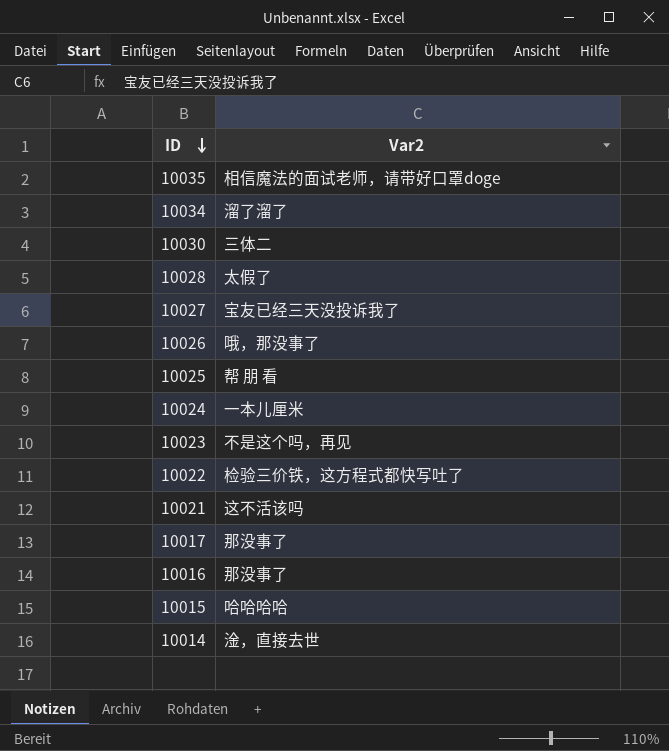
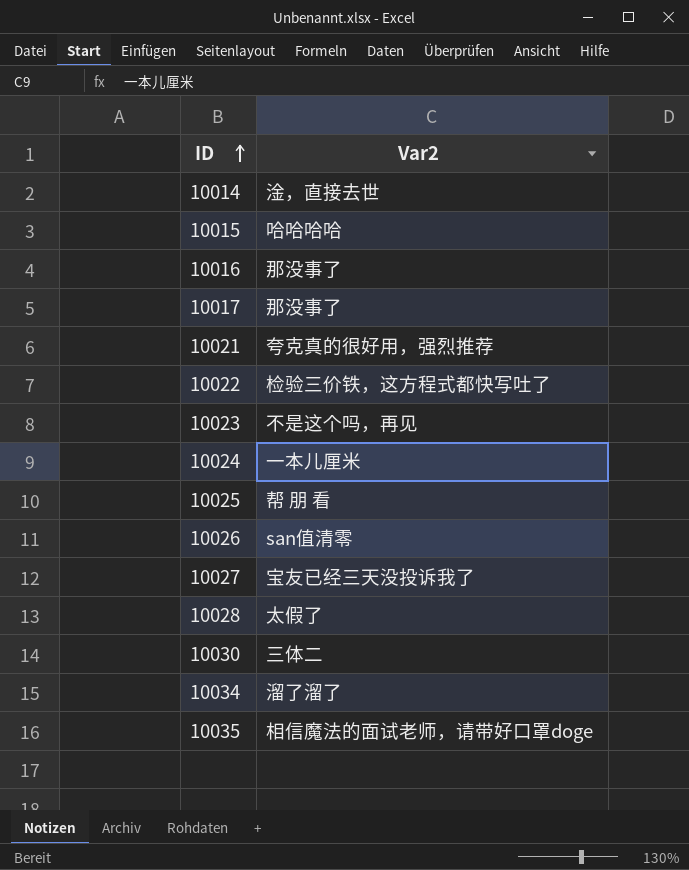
row order: ID descending -> ID ascending
10021 | Var2: 这不活该吗 -> 夸克真的很好用，强烈推荐
10026 | Var2: 哦，那没事了 -> san值清零

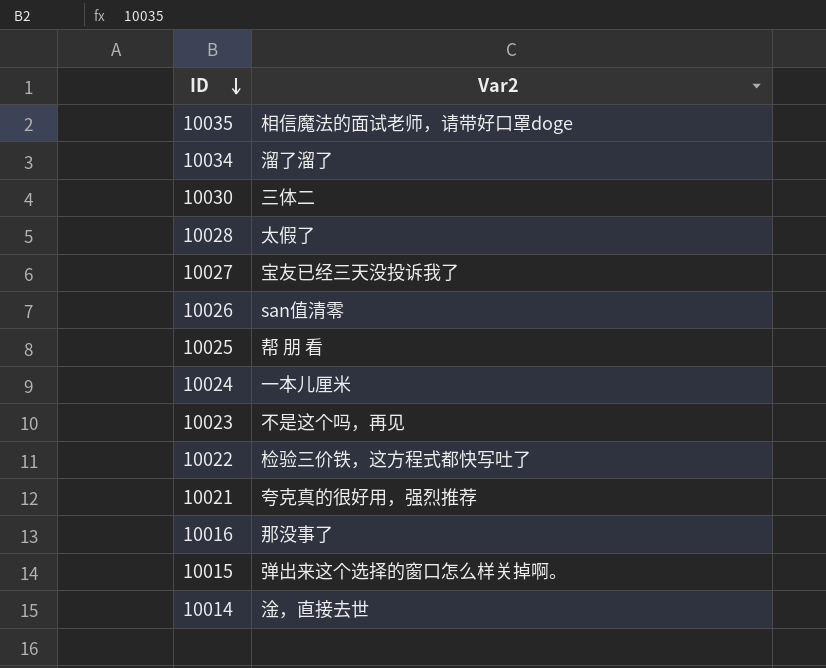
row order: ID ascending -> ID descending
row 10017: 那没事了 -> none
10015 | Var2: 哈哈哈哈 -> 弹出来这个选择的窗口怎么样关掉啊。

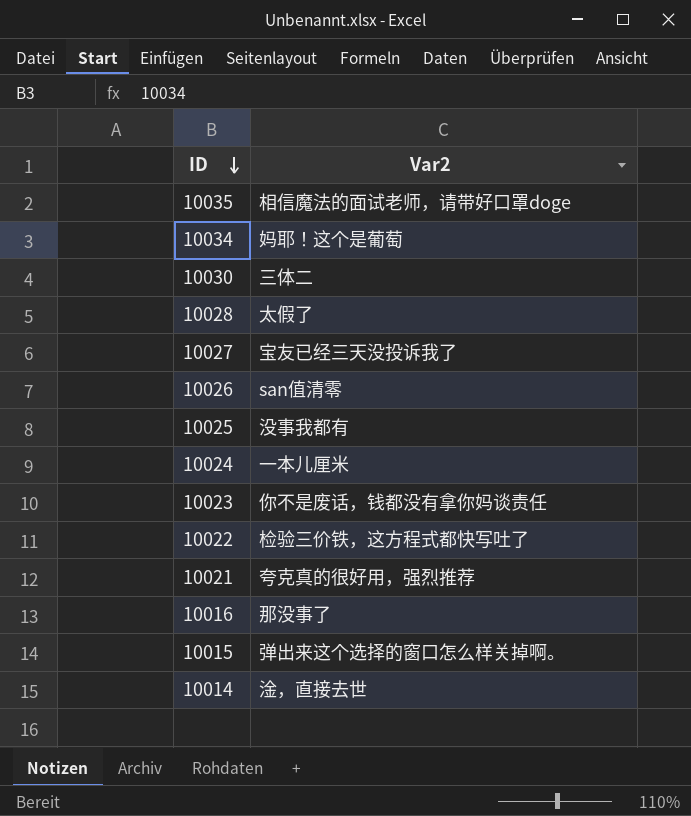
10034 | Var2: 溜了溜了 -> 妈耶！这个是葡萄
10025 | Var2: 帮 朋 看 -> 没事我都有
10023 | Var2: 不是这个吗，再见 -> 你不是废话，钱都没有拿你妈谈责任

